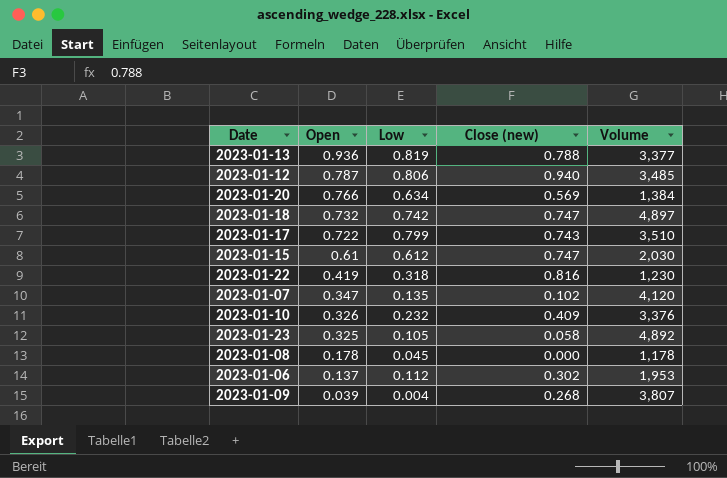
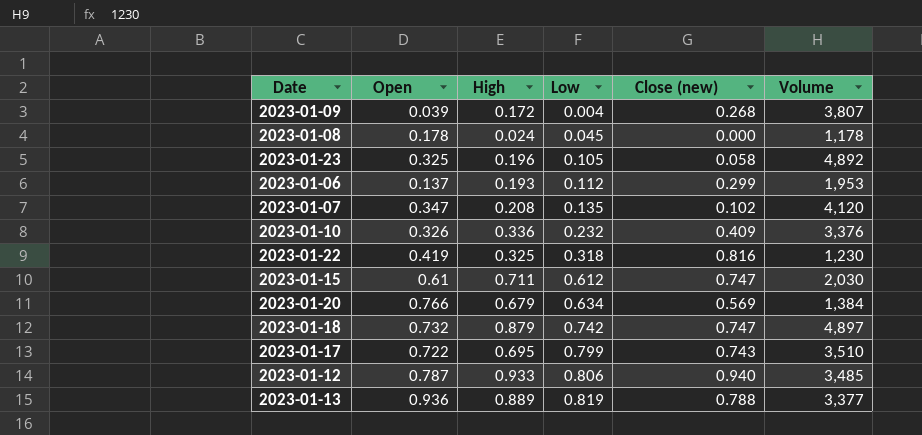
row order: Open descending -> Low ascending
column High | position: none -> 3
2023-01-06 | Close (new): 0.302 -> 0.299

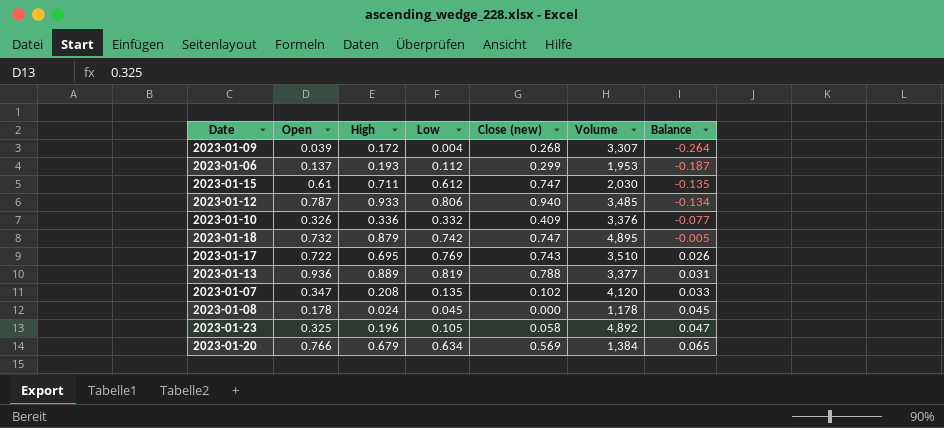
row order: Low ascending -> Balance ascending
column Balance | formula: none -> [Low] - [Close (new)]
row 2023-01-22: 0.419 | 0.325 | 0.318 | 0.816 | 1,230 -> none
2023-01-09 | Volume: 3,807 -> 3,307
2023-01-10 | Low: 0.232 -> 0.332
2023-01-18 | Volume: 4,897 -> 4,895
2023-01-17 | Low: 0.799 -> 0.769

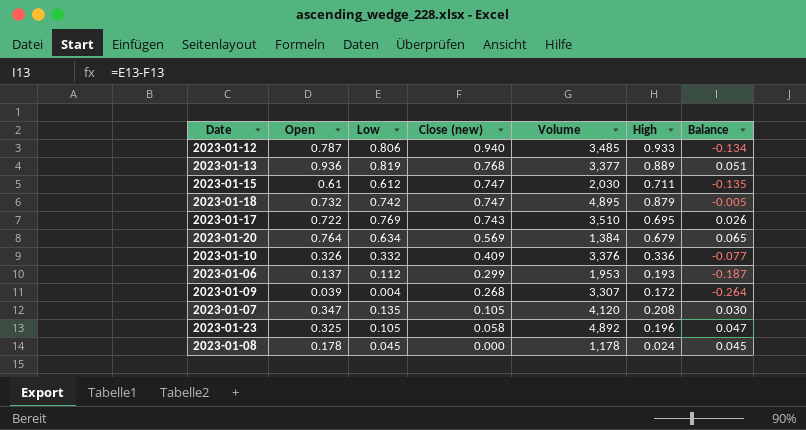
row order: Balance ascending -> Close (new) descending
column High | position: 3 -> 6
2023-01-13 | Close (new): 0.788 -> 0.768
2023-01-13 | Balance: 0.031 -> 0.051
2023-01-20 | Open: 0.766 -> 0.764
2023-01-07 | Close (new): 0.102 -> 0.105
2023-01-07 | Balance: 0.033 -> 0.030

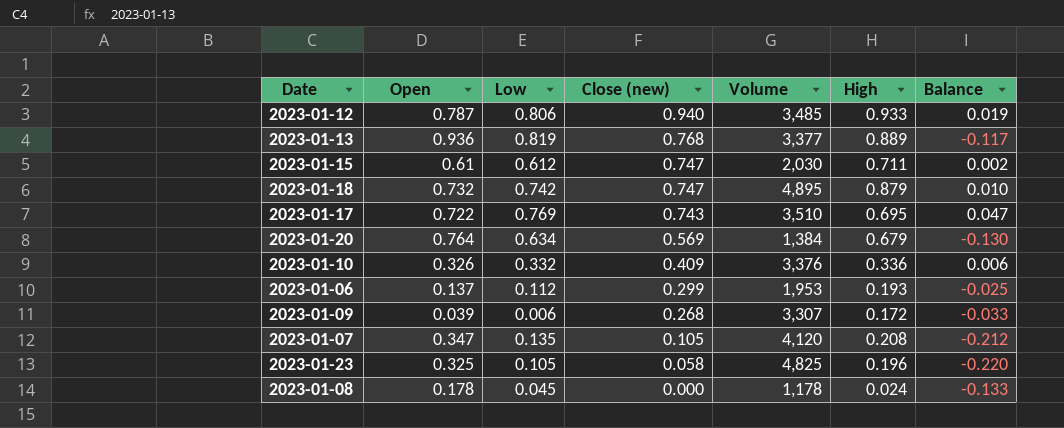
column Balance | formula: [Low] - [Close (new)] -> [Low] - [Open]
2023-01-09 | Low: 0.004 -> 0.006
2023-01-23 | Volume: 4,892 -> 4,825

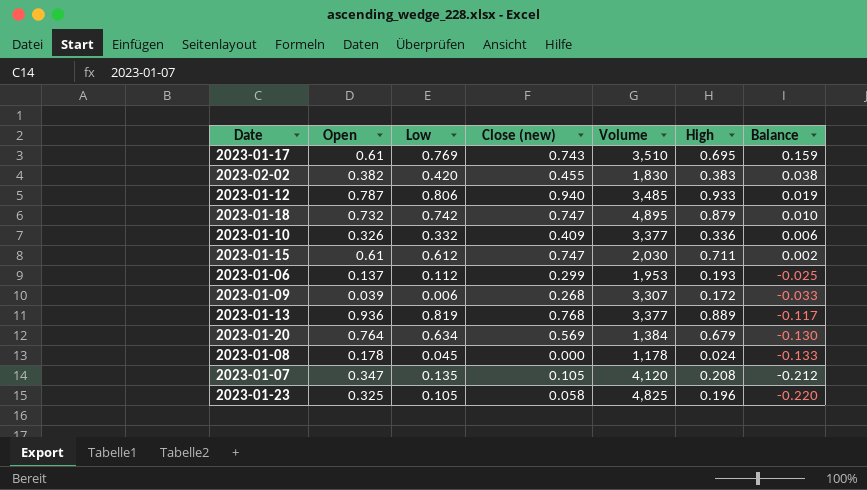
row order: Close (new) descending -> Balance descending
2023-01-17 | Open: 0.722 -> 0.61
2023-01-17 | Balance: 0.047 -> 0.159
row 2023-02-02: none -> 0.382 | 0.420 | 0.455 | 1,830 | 0.383 | 0.038
2023-01-10 | Volume: 3,376 -> 3,377

